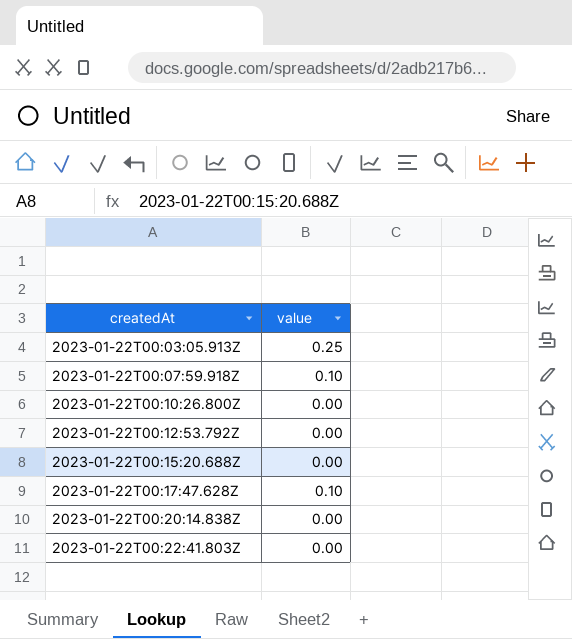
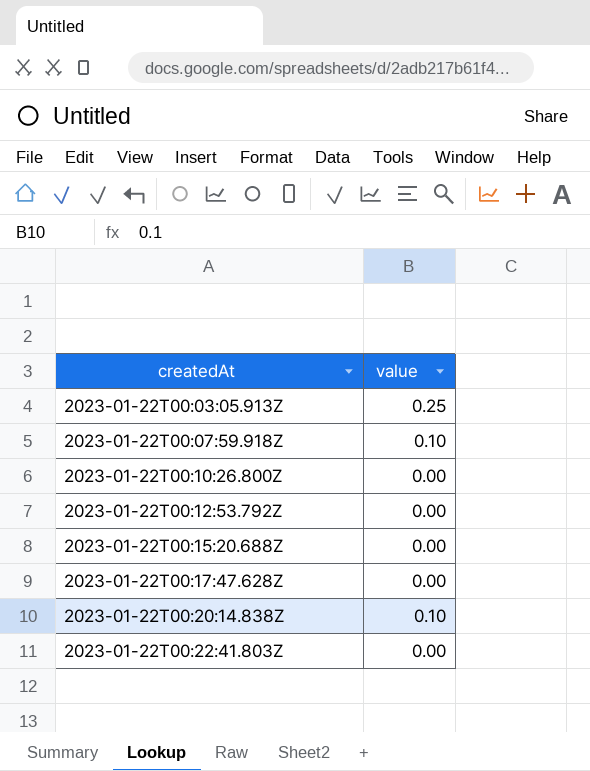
2023-01-22T00:17:47.628Z | value: 0.10 -> 0.00
2023-01-22T00:20:14.838Z | value: 0.00 -> 0.10

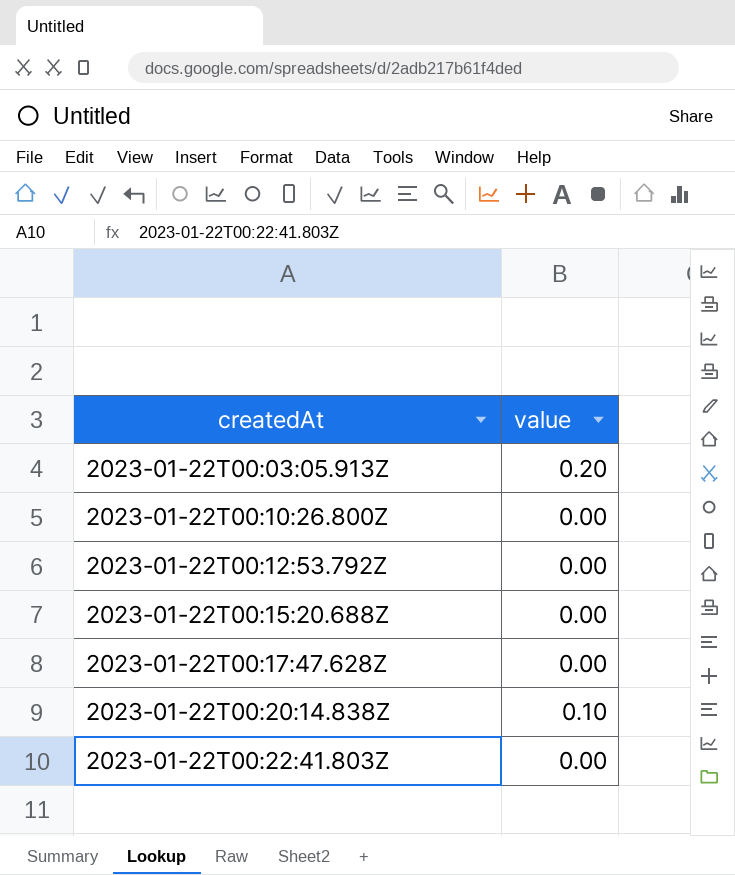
row 2023-01-22T00:07:59.918Z: 0.10 -> none
2023-01-22T00:03:05.913Z | value: 0.25 -> 0.20

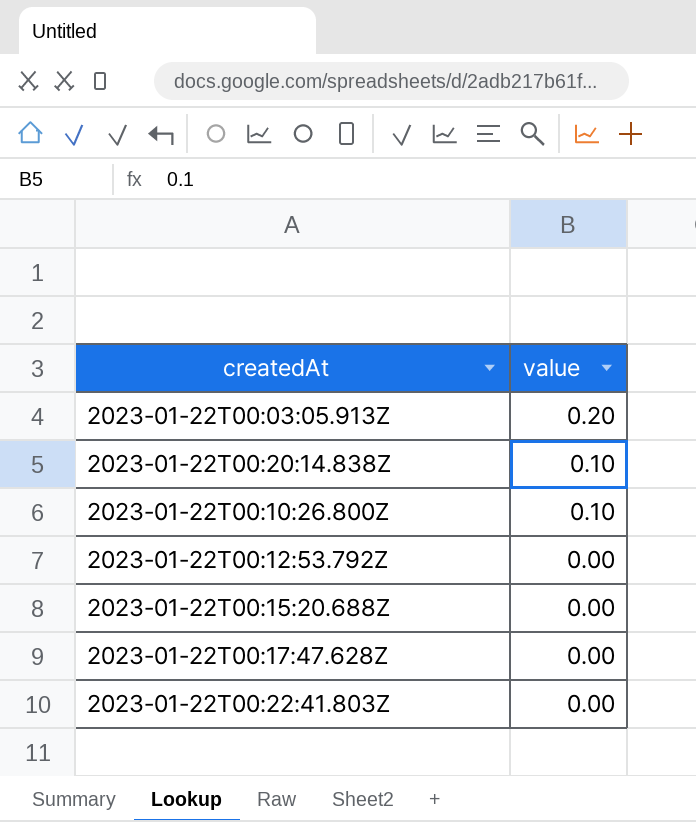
row order: createdAt ascending -> value descending
2023-01-22T00:10:26.800Z | value: 0.00 -> 0.10

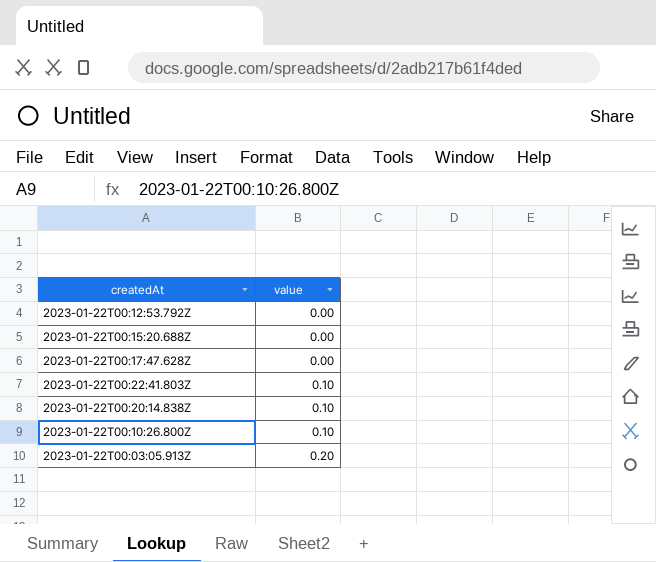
row order: value descending -> value ascending
2023-01-22T00:22:41.803Z | value: 0.00 -> 0.10

